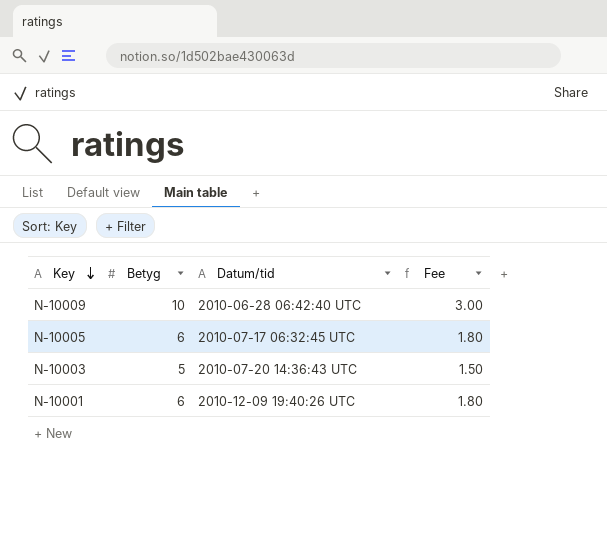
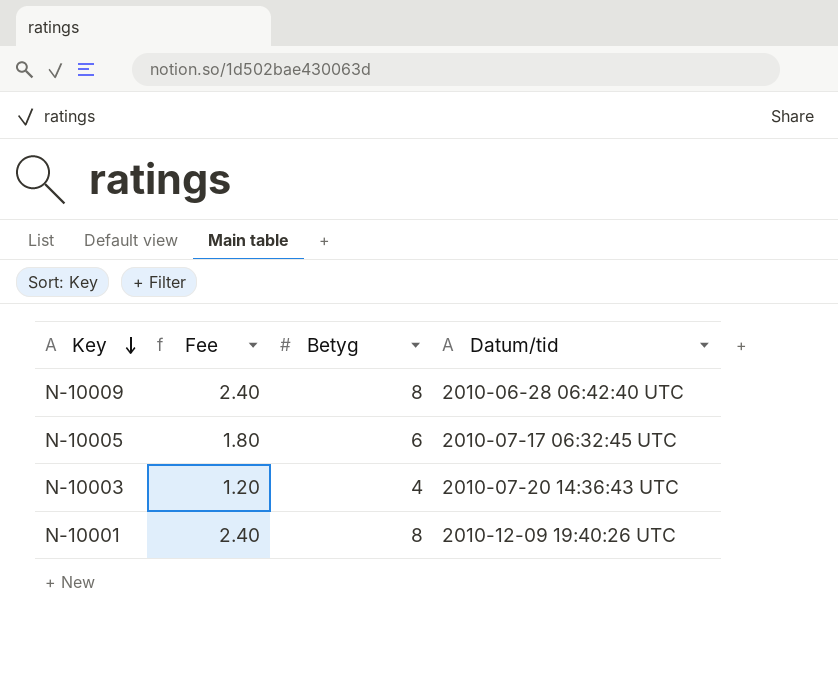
column Fee | position: 4 -> 2
N-10009 | Fee: 3.00 -> 2.40
N-10009 | Betyg: 10 -> 8
N-10003 | Fee: 1.50 -> 1.20
N-10003 | Betyg: 5 -> 4
N-10001 | Fee: 1.80 -> 2.40
N-10001 | Betyg: 6 -> 8

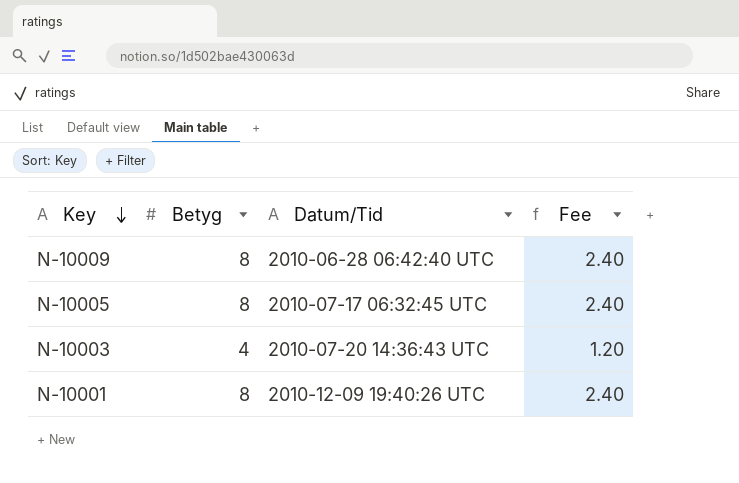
column name: Datum/tid -> Datum/Tid
column Fee | position: 2 -> 4
N-10005 | Betyg: 6 -> 8
N-10005 | Fee: 1.80 -> 2.40

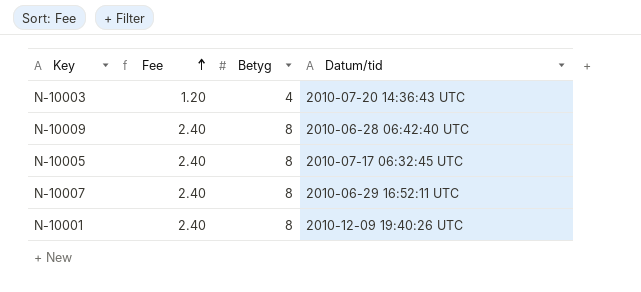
row order: Key descending -> Fee ascending
column Fee | position: 4 -> 2
column name: Datum/Tid -> Datum/tid
row N-10007: none -> 2.40 | 8 | 2010-06-29 16:52:11 UTC

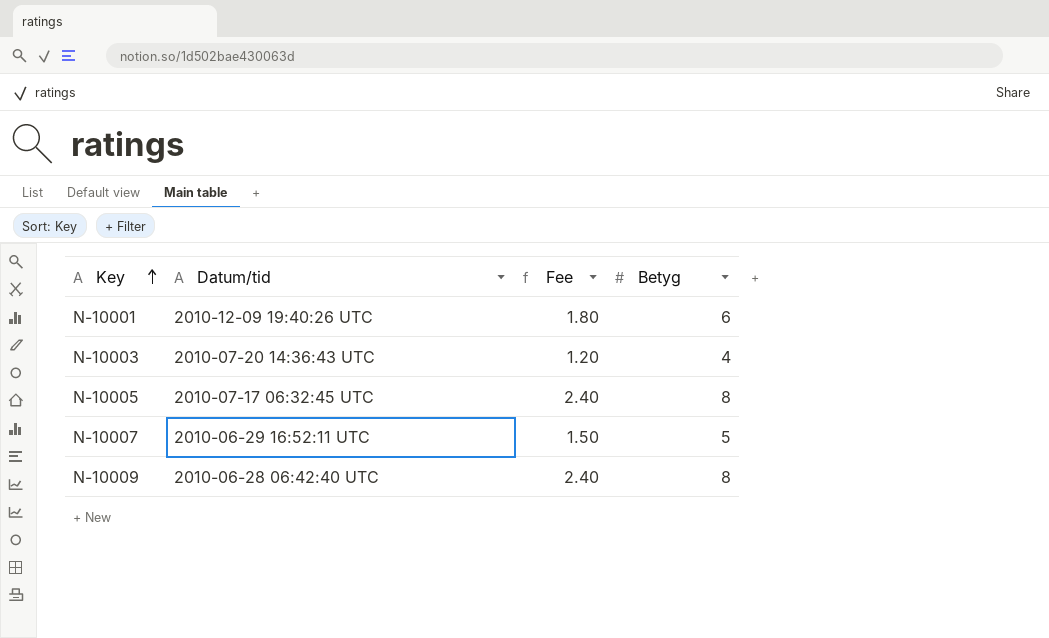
row order: Fee ascending -> Key ascending
column Datum/tid | position: 4 -> 2
N-10001 | Fee: 2.40 -> 1.80
N-10001 | Betyg: 8 -> 6
N-10007 | Fee: 2.40 -> 1.50
N-10007 | Betyg: 8 -> 5

